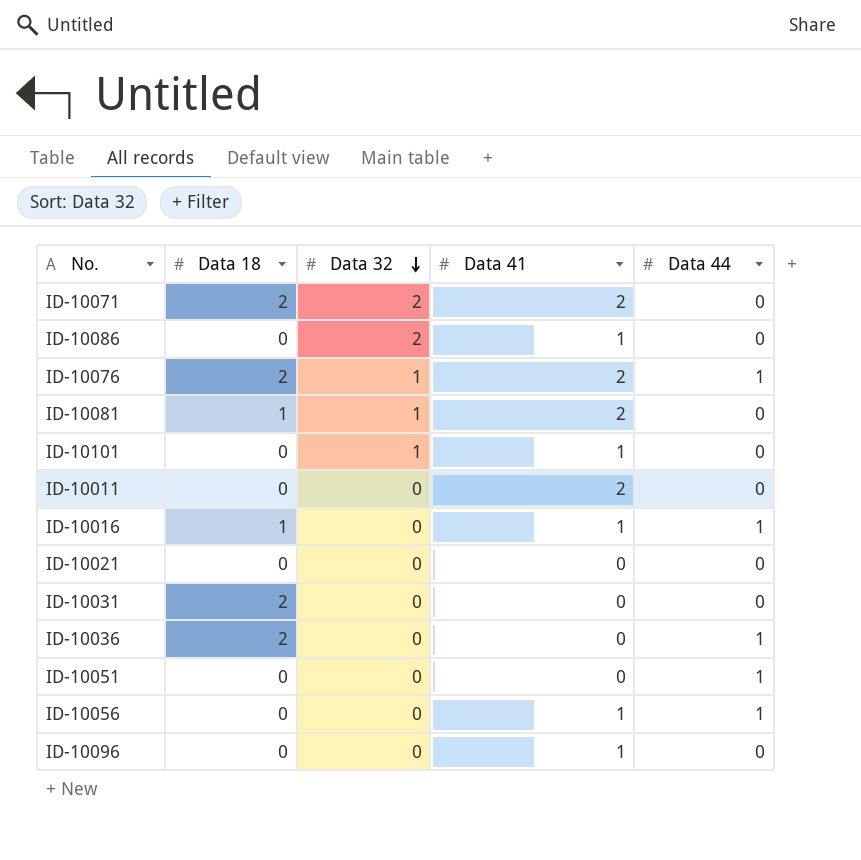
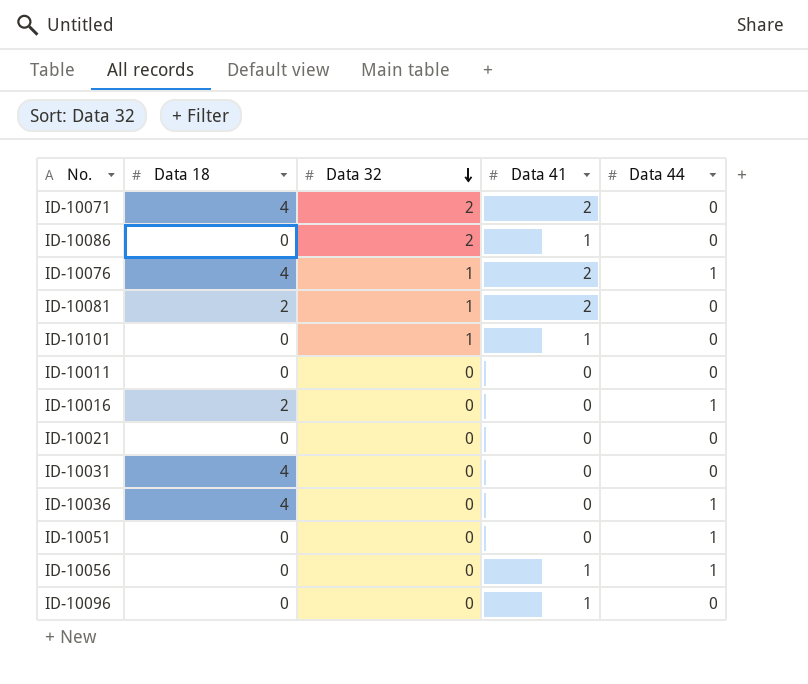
ID-10071 | Data 18: 2 -> 4
ID-10076 | Data 18: 2 -> 4
ID-10081 | Data 18: 1 -> 2
ID-10011 | Data 41: 2 -> 0
ID-10016 | Data 18: 1 -> 2
ID-10016 | Data 41: 1 -> 0
ID-10031 | Data 18: 2 -> 4
ID-10036 | Data 18: 2 -> 4

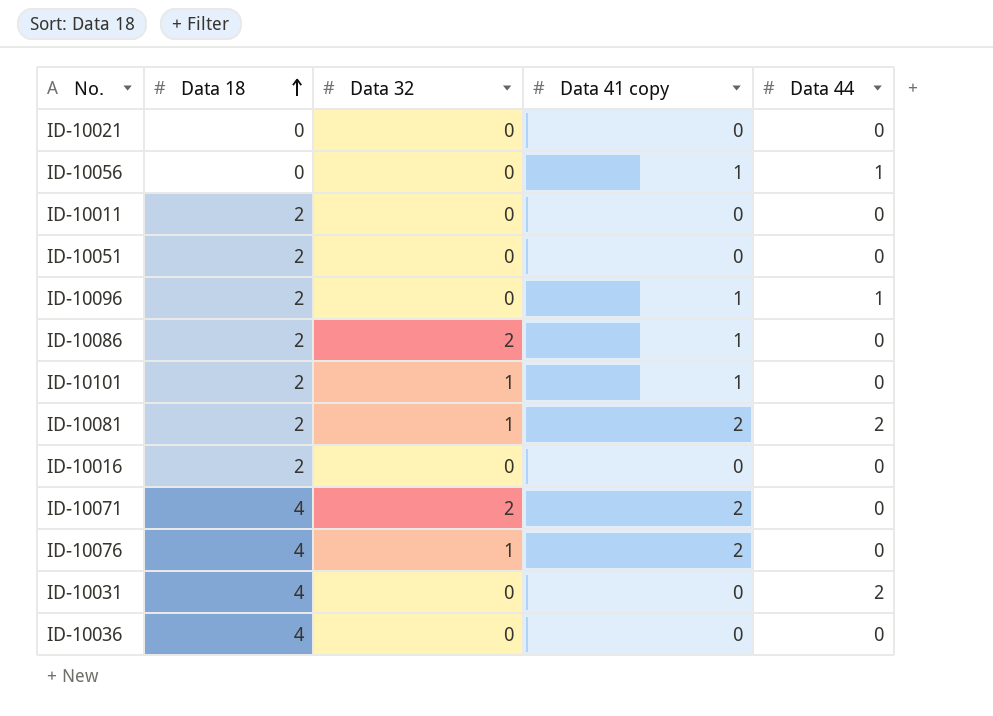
row order: Data 32 descending -> Data 18 ascending
column name: Data 41 -> Data 41 copy
ID-10011 | Data 18: 0 -> 2
ID-10051 | Data 18: 0 -> 2
ID-10051 | Data 44: 1 -> 0
ID-10096 | Data 18: 0 -> 2
ID-10096 | Data 44: 0 -> 1
ID-10086 | Data 18: 0 -> 2
ID-10101 | Data 18: 0 -> 2
ID-10081 | Data 44: 0 -> 2
ID-10016 | Data 44: 1 -> 0
ID-10076 | Data 44: 1 -> 0
ID-10031 | Data 44: 0 -> 2
ID-10036 | Data 44: 1 -> 0

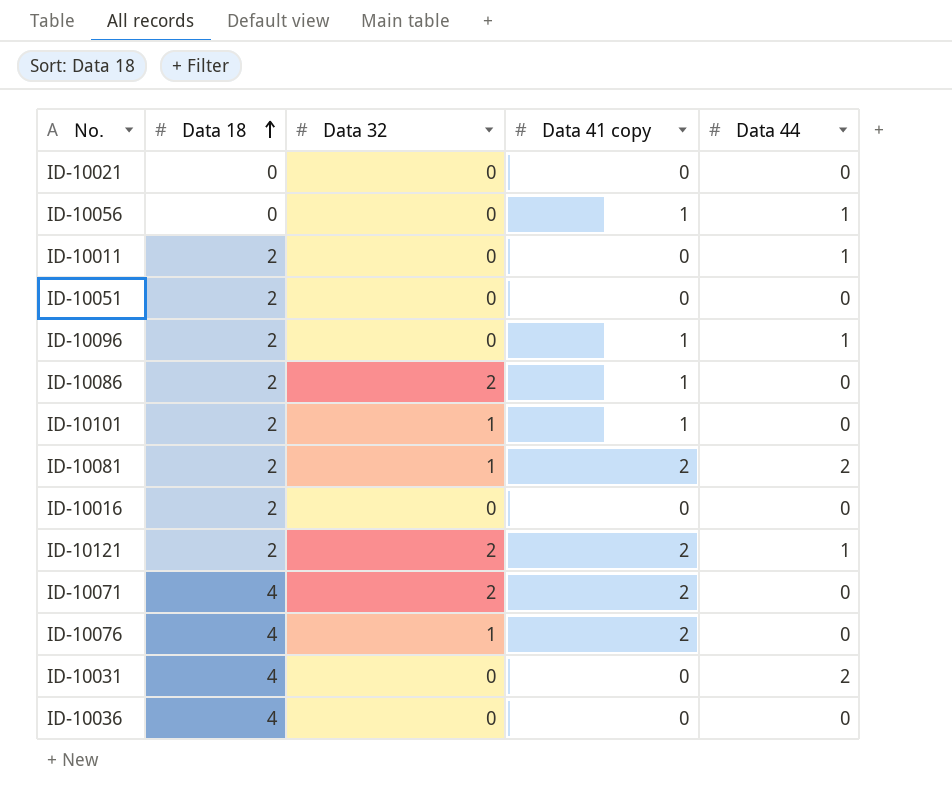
ID-10011 | Data 44: 0 -> 1
row ID-10121: none -> 2 | 2 | 2 | 1

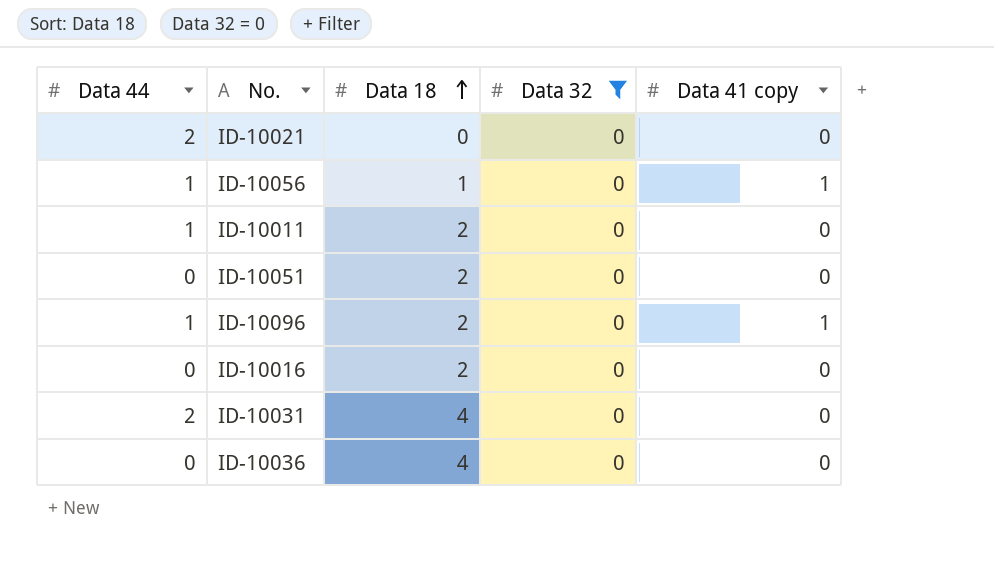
filter: none -> Data 32 = 0
column Data 44 | position: 5 -> 1
ID-10021 | Data 44: 0 -> 2
ID-10056 | Data 18: 0 -> 1

